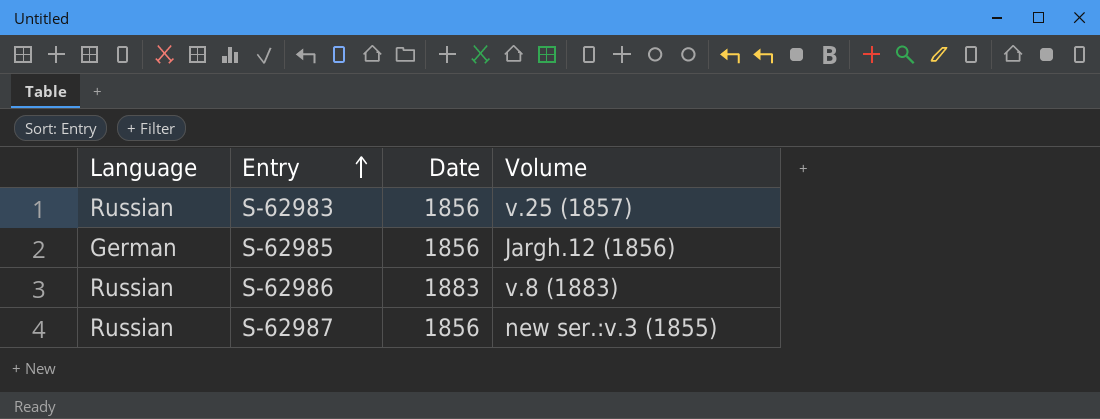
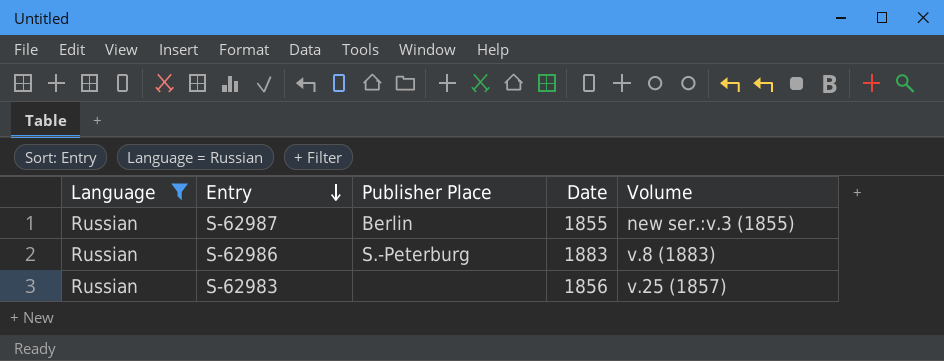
filter: none -> Language = Russian
row order: Entry ascending -> Entry descending
column Publisher Place | position: none -> 3
S-62987 | Date: 1856 -> 1855

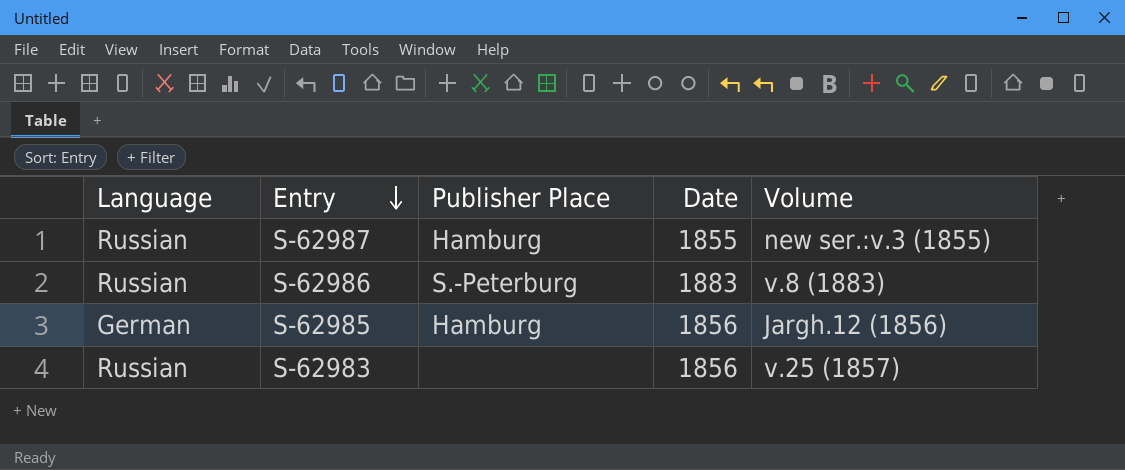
filter: Language = Russian -> none
S-62987 | Publisher Place: Berlin -> Hamburg

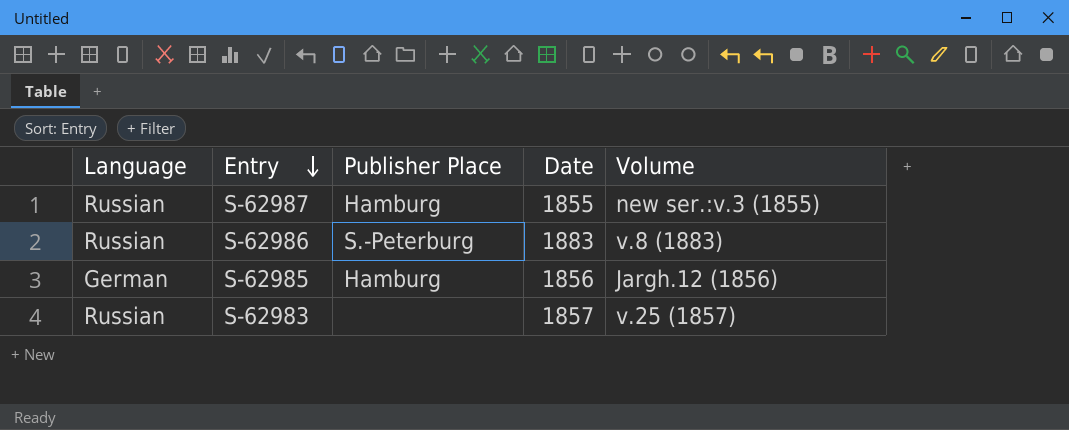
S-62983 | Date: 1856 -> 1857

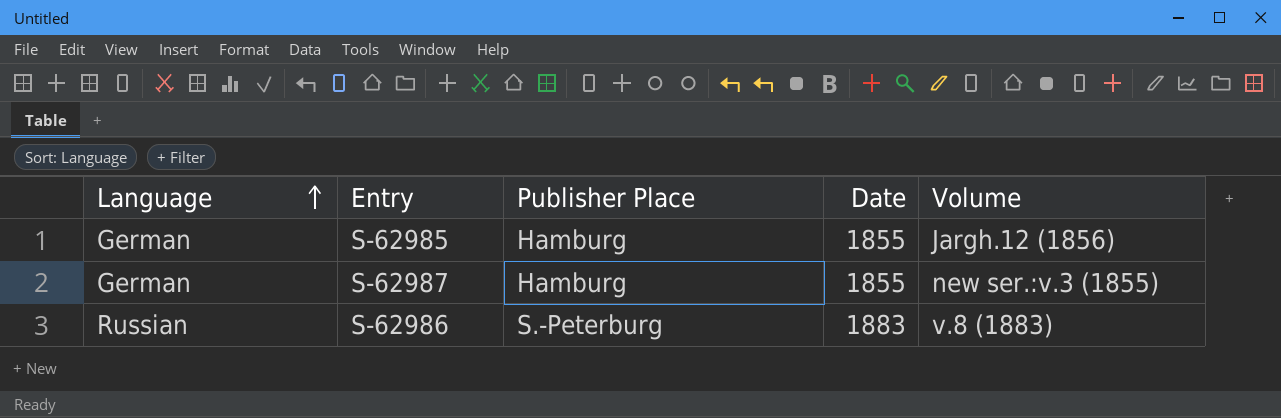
row order: Entry descending -> Language ascending
row S-62983: Russian | none | 1857 | v.25 (1857) -> none
S-62985 | Date: 1856 -> 1855
S-62987 | Language: Russian -> German

